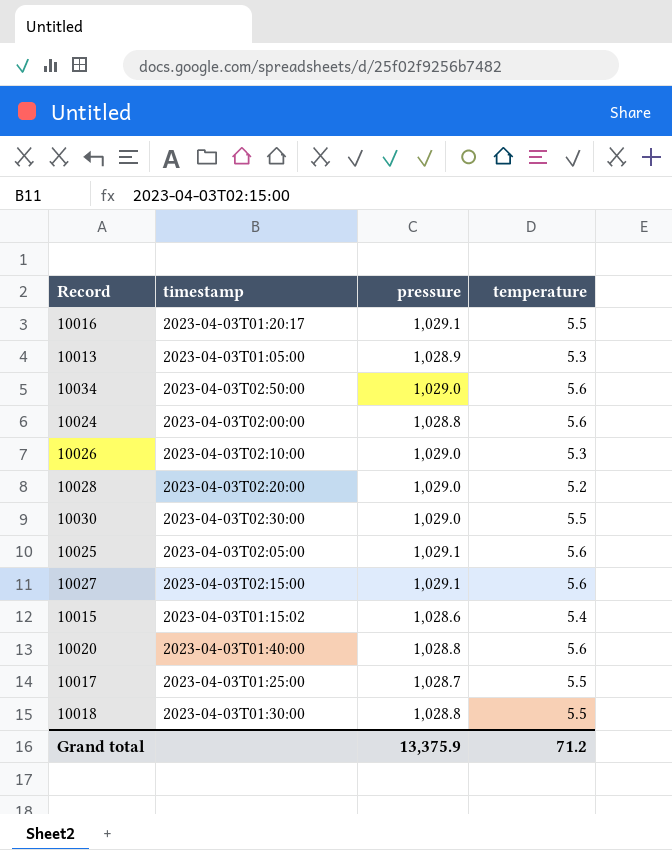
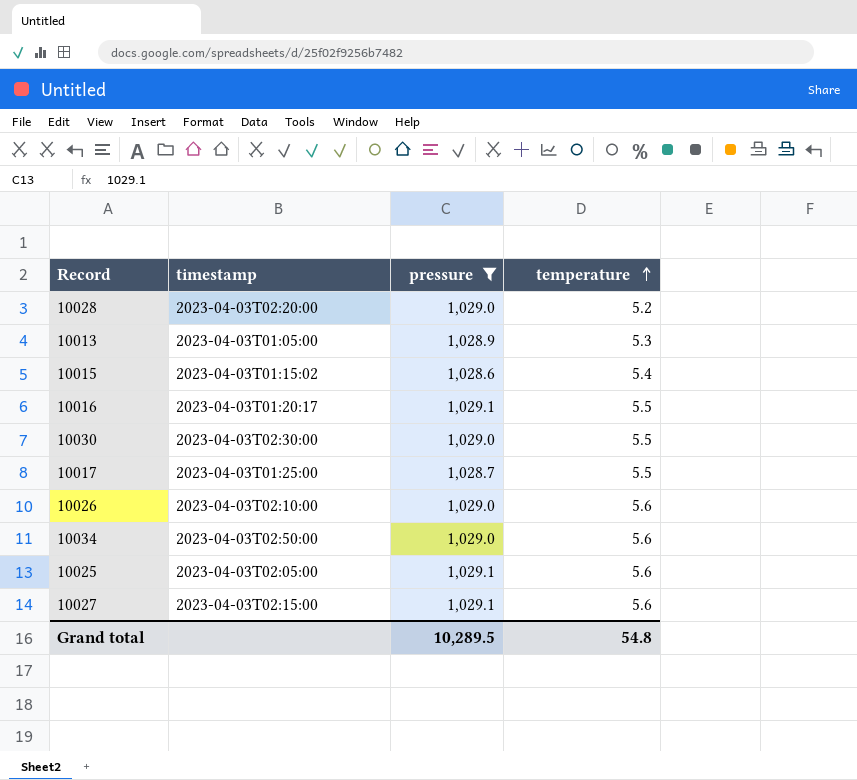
filter: none -> pressure != 1,028.8
row order: none -> temperature ascending
10026 | temperature: 5.3 -> 5.6
Grand total | pressure: 13,375.9 -> 10,289.5
Grand total | temperature: 71.2 -> 54.8

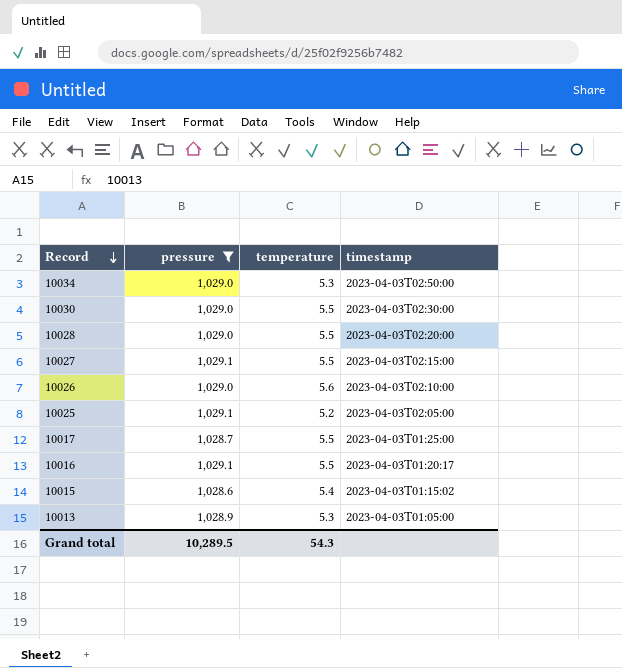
row order: temperature ascending -> Record descending
column timestamp | position: 2 -> 4
10034 | temperature: 5.6 -> 5.3
10028 | temperature: 5.2 -> 5.5
10027 | temperature: 5.6 -> 5.5
10025 | temperature: 5.6 -> 5.2
Grand total | temperature: 54.8 -> 54.3

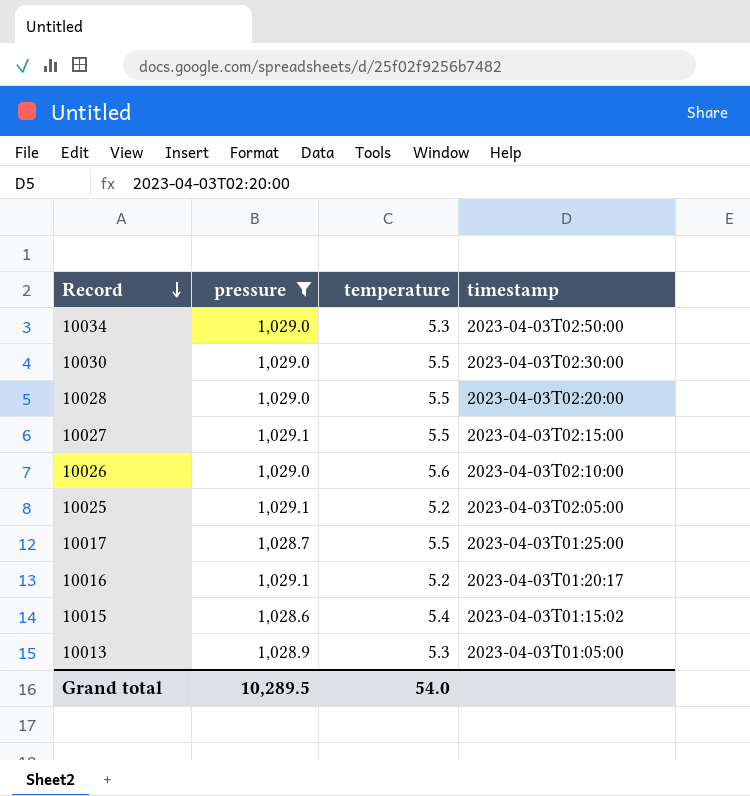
10016 | temperature: 5.5 -> 5.2
Grand total | temperature: 54.3 -> 54.0

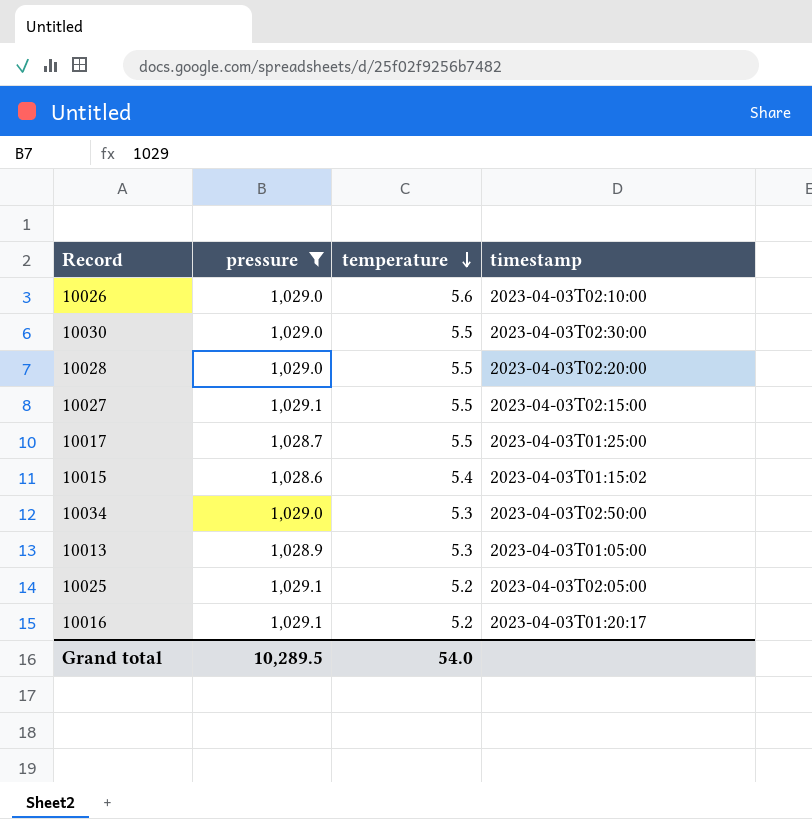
row order: Record descending -> temperature descending

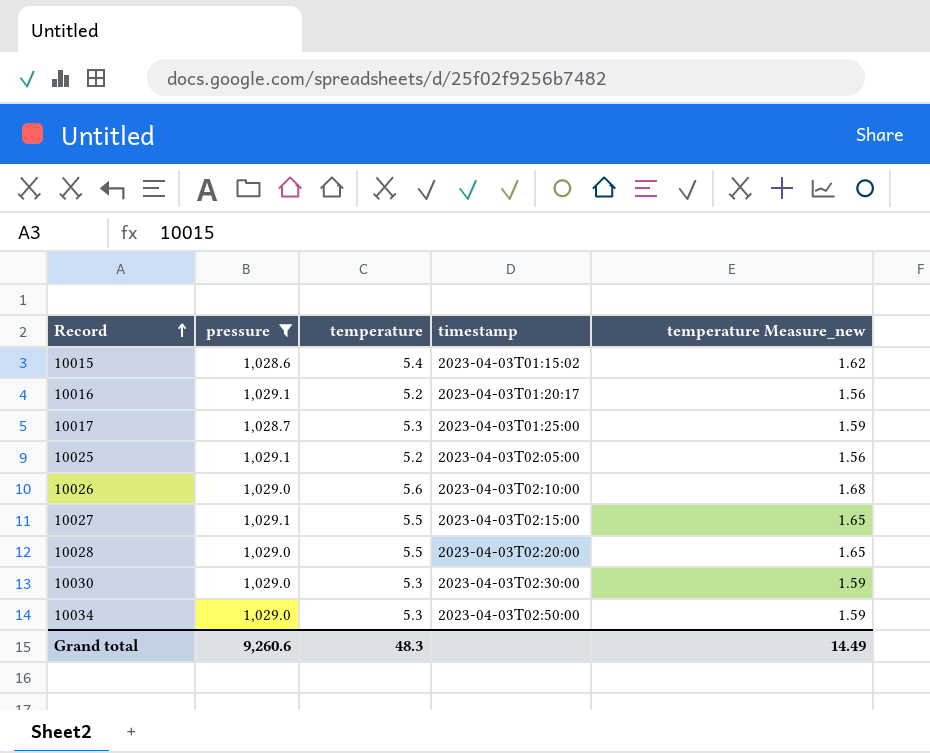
row order: temperature descending -> Record ascending
column temperature Measure_new | formula: none -> [temperature] * 0.3
row 10013: 1,028.9 | 5.3 | 2023-04-03T01:05:00 -> none
10017 | temperature: 5.5 -> 5.3
10030 | temperature: 5.5 -> 5.3
Grand total | pressure: 10,289.5 -> 9,260.6
Grand total | temperature: 54.0 -> 48.3

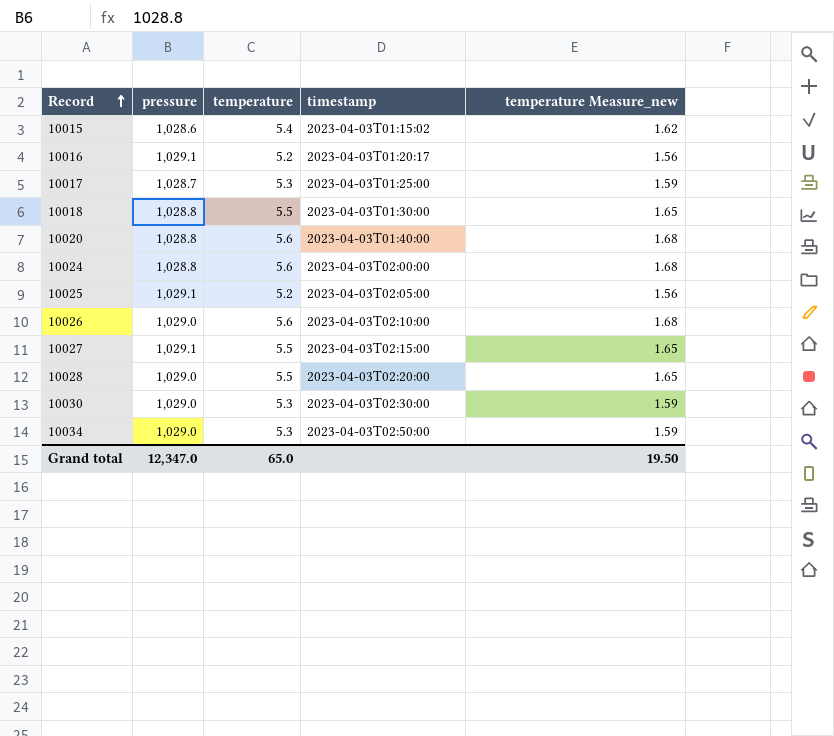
filter: pressure != 1,028.8 -> none
Grand total | pressure: 9,260.6 -> 12,347.0
Grand total | temperature: 48.3 -> 65.0
Grand total | temperature Measure_new: 14.49 -> 19.50

